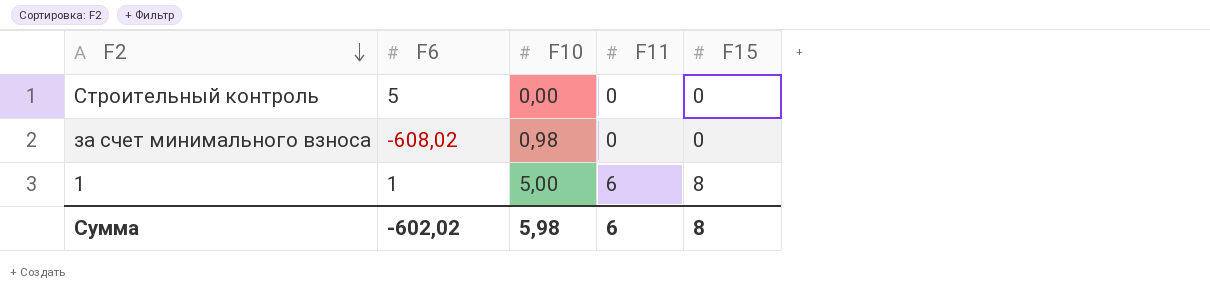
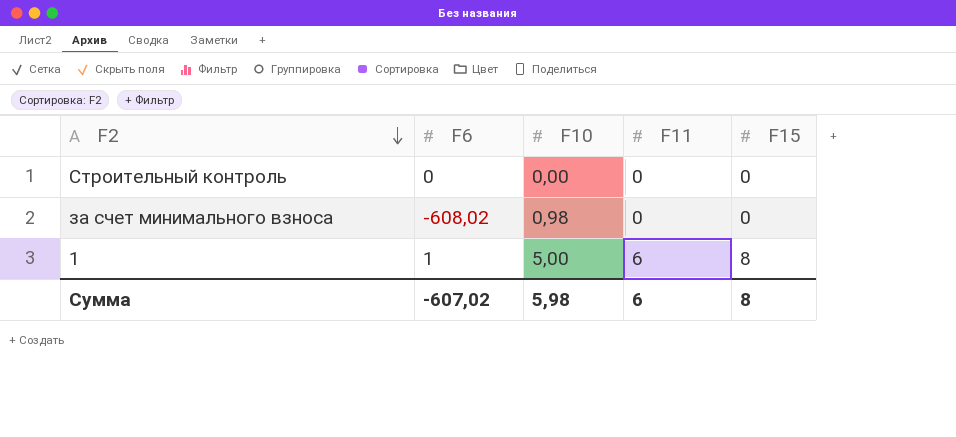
Строительный контроль | F6: 5 -> 0
Сумма | F6: -602,02 -> -607,02

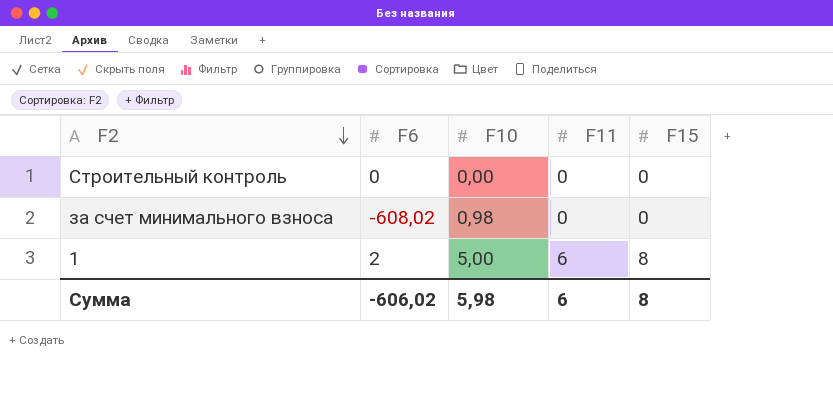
1 | F6: 1 -> 2
Сумма | F6: -607,02 -> -606,02

